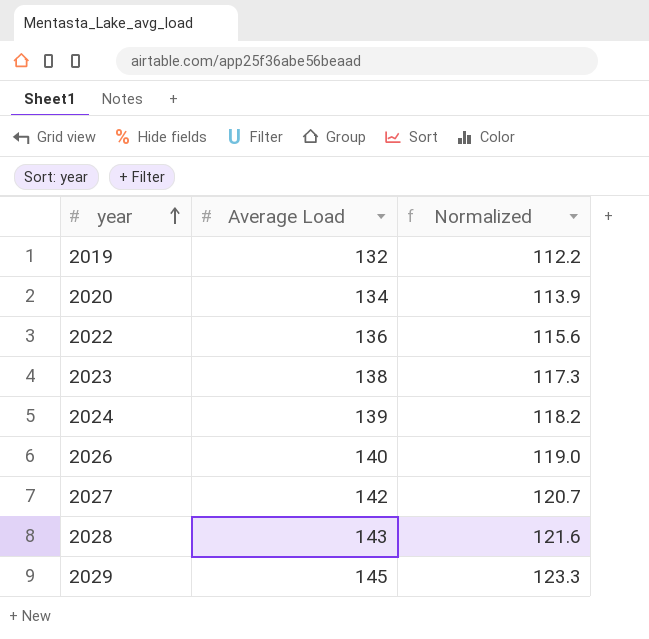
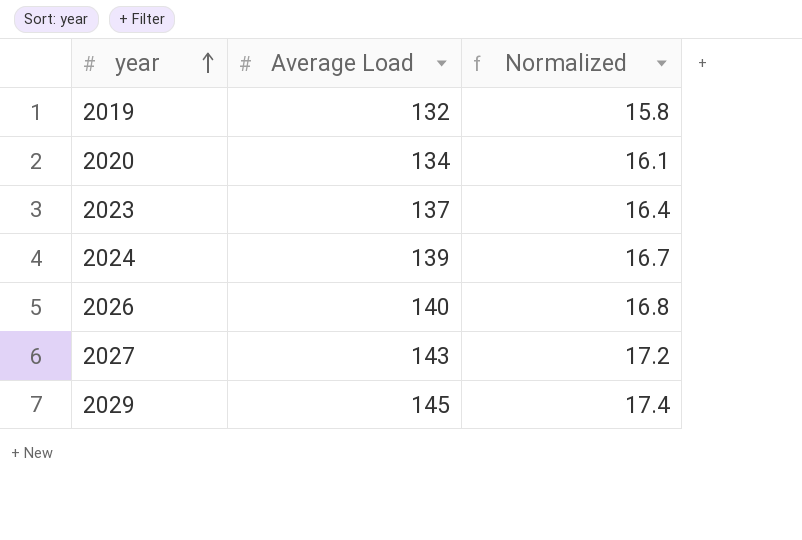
column Normalized | formula: [Average Load] * 0.85 -> [Average Load] * 0.12
row 2022: 136 | 115.6 -> none
row 2028: 143 | 121.6 -> none
2023 | Average Load: 138 -> 137
2027 | Average Load: 142 -> 143

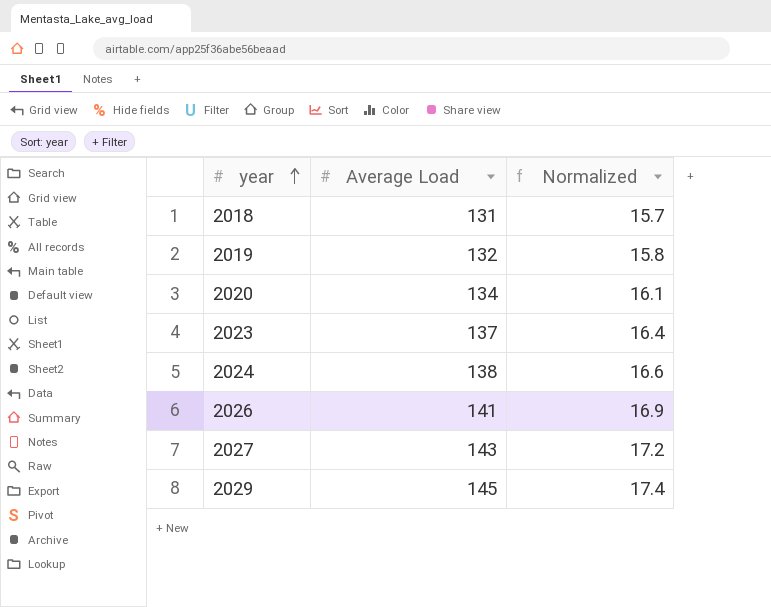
row 2018: none -> 131 | 15.7
2024 | Average Load: 139 -> 138
2024 | Normalized: 16.7 -> 16.6
2026 | Average Load: 140 -> 141
2026 | Normalized: 16.8 -> 16.9

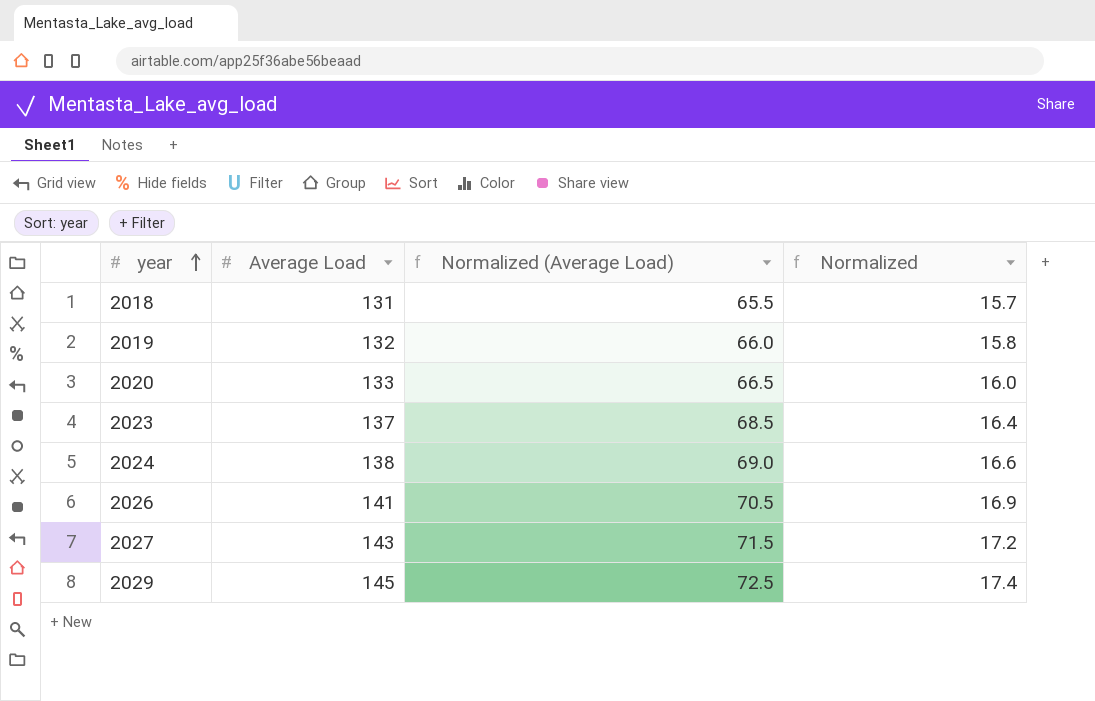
column Normalized (Average Load) | formula: none -> [Average Load] * 0.5
2020 | Average Load: 134 -> 133
2020 | Normalized: 16.1 -> 16.0

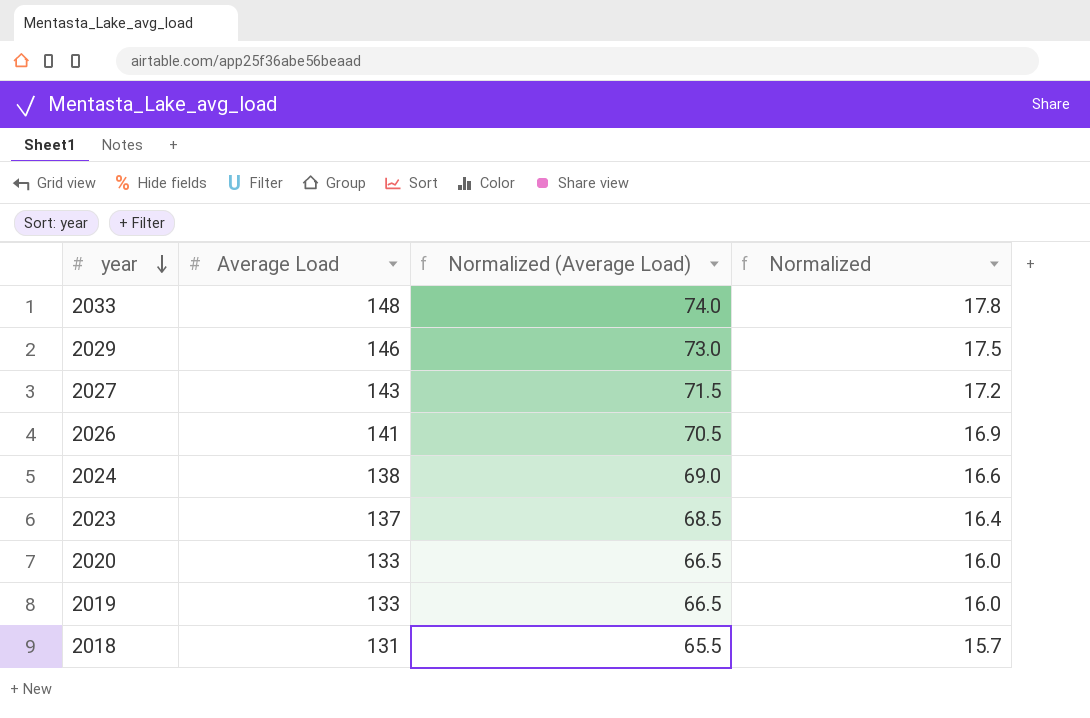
row order: year ascending -> year descending
row 2033: none -> 148 | 74.0 | 17.8
2029 | Average Load: 145 -> 146
2029 | Normalized (Average Load): 72.5 -> 73.0
2029 | Normalized: 17.4 -> 17.5
2019 | Average Load: 132 -> 133
2019 | Normalized (Average Load): 66.0 -> 66.5
2019 | Normalized: 15.8 -> 16.0

